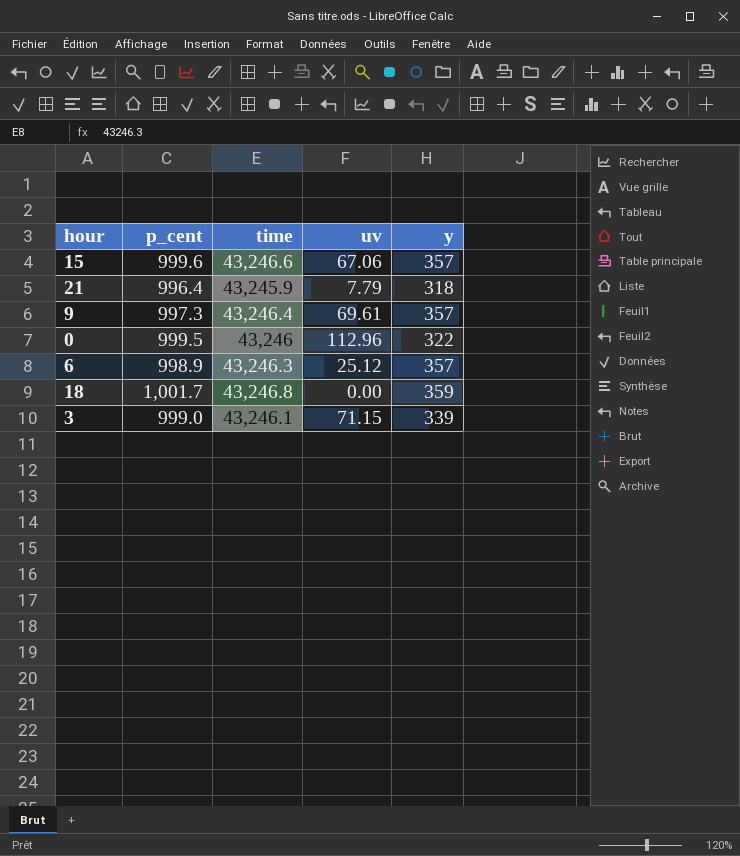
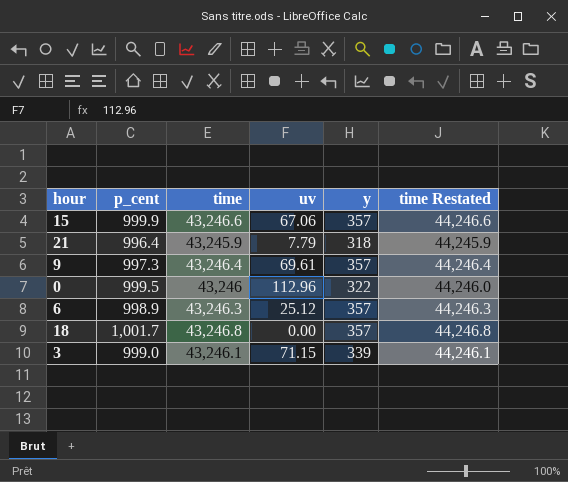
column time Restated | formula: none -> [time] + 1000
15 | p_cent: 999.6 -> 999.9
18 | y: 359 -> 357

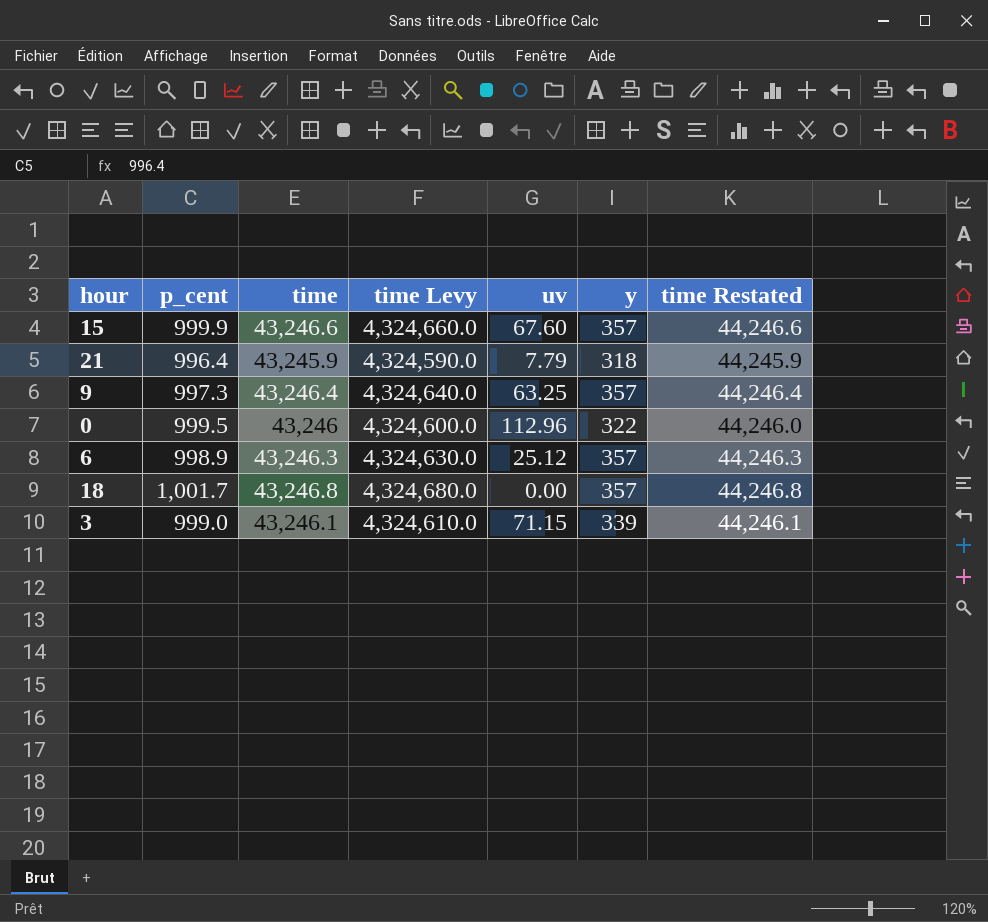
column time Levy | formula: none -> [time] * 100
15 | uv: 67.06 -> 67.60
9 | uv: 69.61 -> 63.25

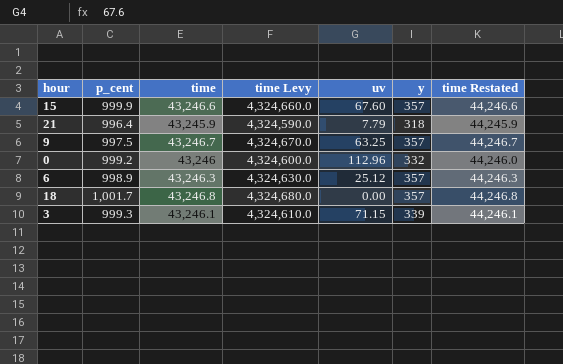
9 | p_cent: 997.3 -> 997.5
9 | time: 43,246.4 -> 43,246.7
9 | time Levy: 4,324,640.0 -> 4,324,670.0
9 | time Restated: 44,246.4 -> 44,246.7
0 | p_cent: 999.5 -> 999.2
0 | y: 322 -> 332
3 | p_cent: 999.0 -> 999.3

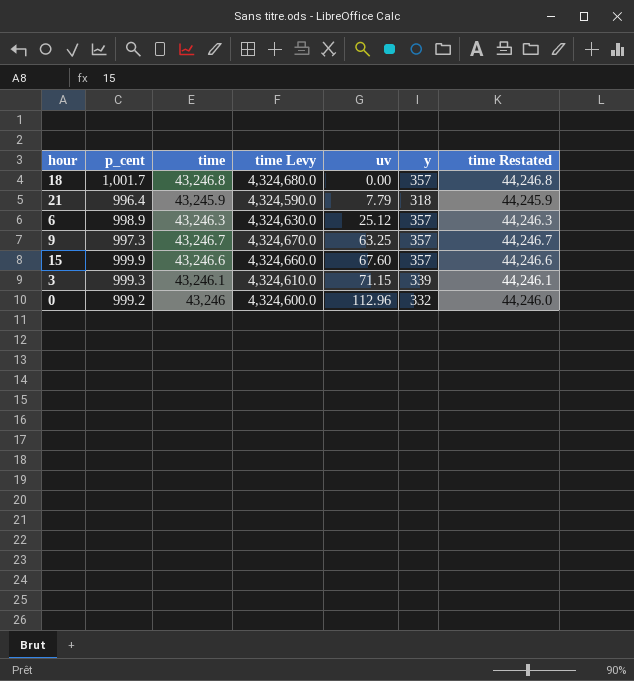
row order: none -> uv ascending
9 | p_cent: 997.5 -> 997.3

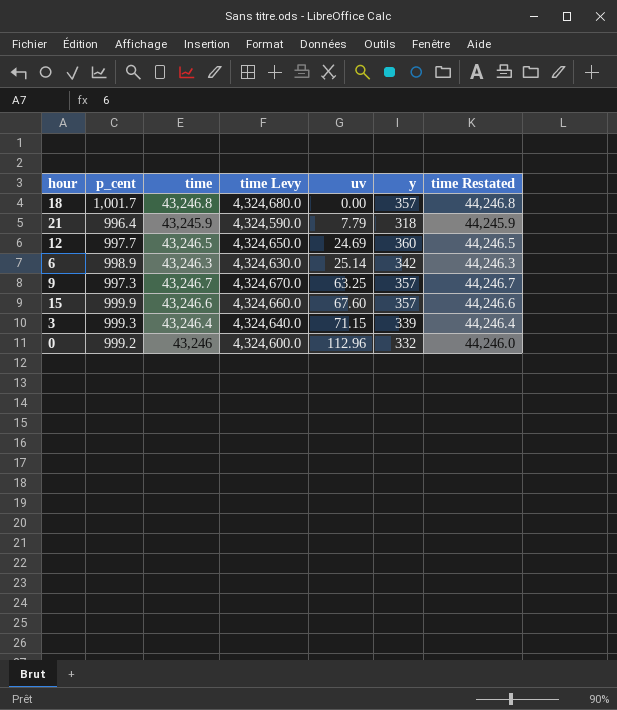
row 12: none -> 997.7 | 43,246.5 | 4,324,650.0 | 24.69 | 360 | 44,246.5
6 | uv: 25.12 -> 25.14
6 | y: 357 -> 342
3 | time: 43,246.1 -> 43,246.4
3 | time Levy: 4,324,610.0 -> 4,324,640.0
3 | time Restated: 44,246.1 -> 44,246.4

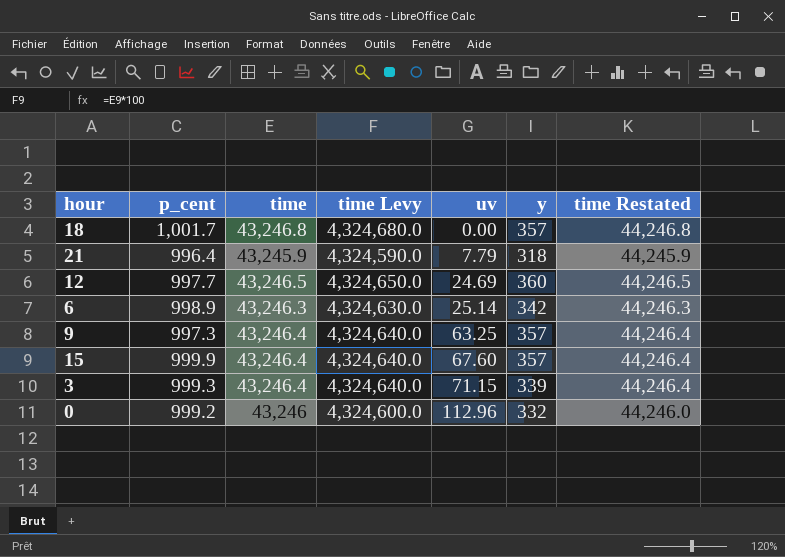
9 | time: 43,246.7 -> 43,246.4
9 | time Levy: 4,324,670.0 -> 4,324,640.0
9 | time Restated: 44,246.7 -> 44,246.4
15 | time: 43,246.6 -> 43,246.4
15 | time Levy: 4,324,660.0 -> 4,324,640.0
15 | time Restated: 44,246.6 -> 44,246.4

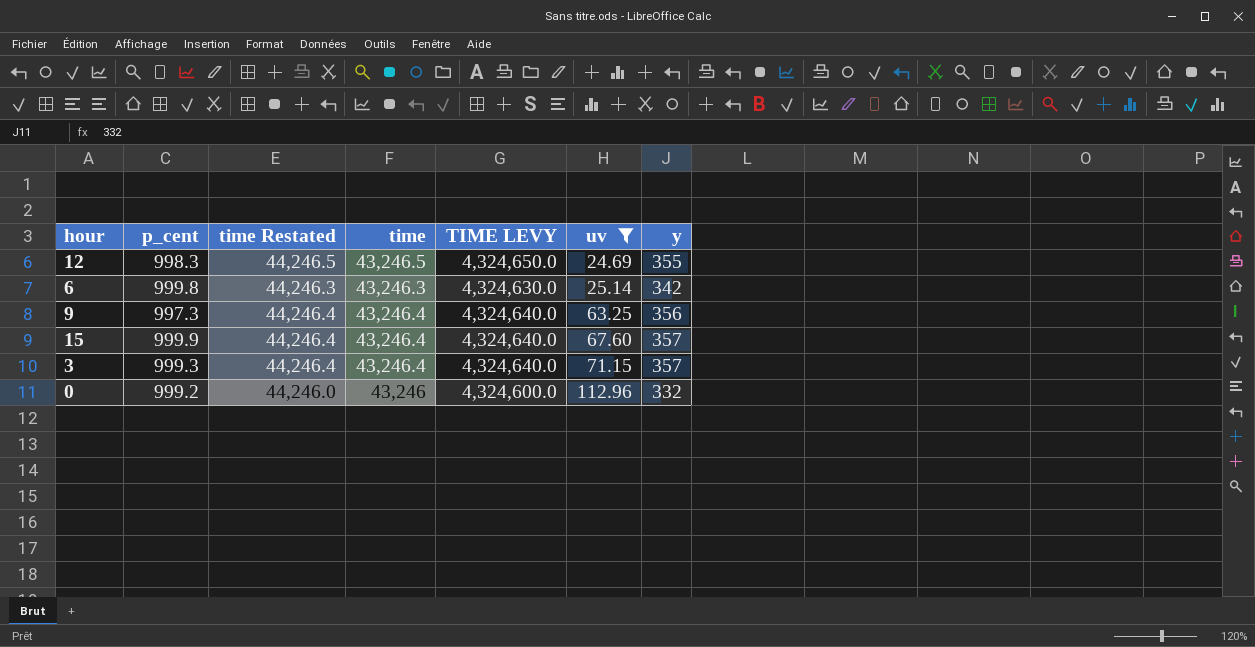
filter: none -> uv >= 24.69
column time Restated | position: 7 -> 3
column name: time Levy -> TIME LEVY
12 | p_cent: 997.7 -> 998.3
12 | y: 360 -> 355
6 | p_cent: 998.9 -> 999.8
9 | y: 357 -> 356
3 | y: 339 -> 357

